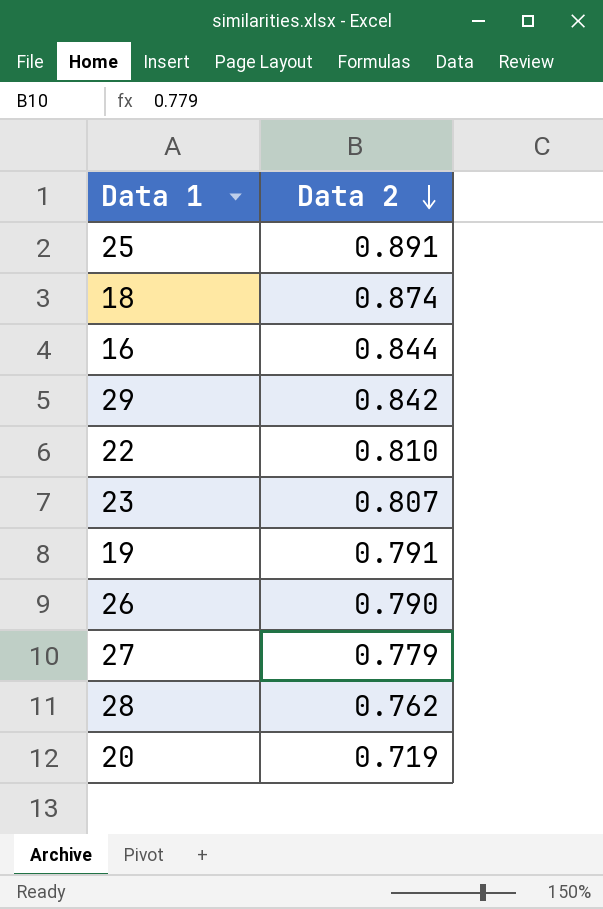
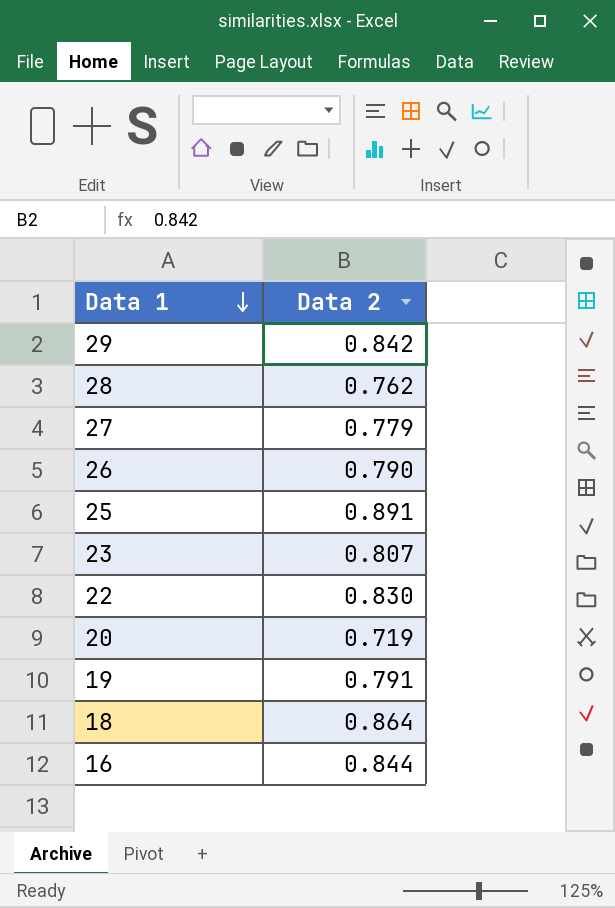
row order: Data 2 descending -> Data 1 descending
22 | Data 2: 0.810 -> 0.830
18 | Data 2: 0.874 -> 0.864

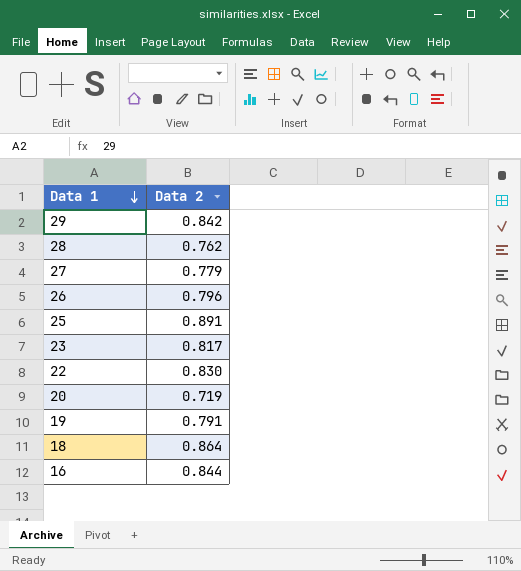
26 | Data 2: 0.790 -> 0.796
23 | Data 2: 0.807 -> 0.817

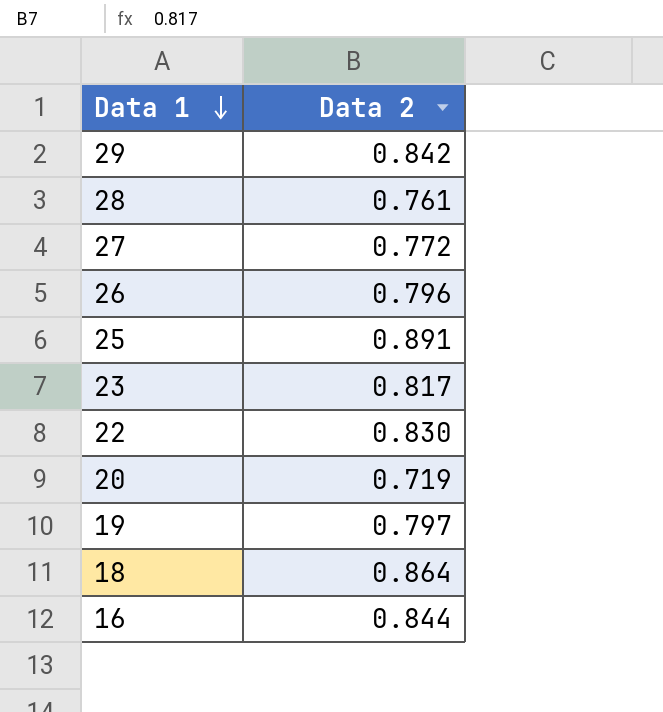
28 | Data 2: 0.762 -> 0.761
27 | Data 2: 0.779 -> 0.772
19 | Data 2: 0.791 -> 0.797

